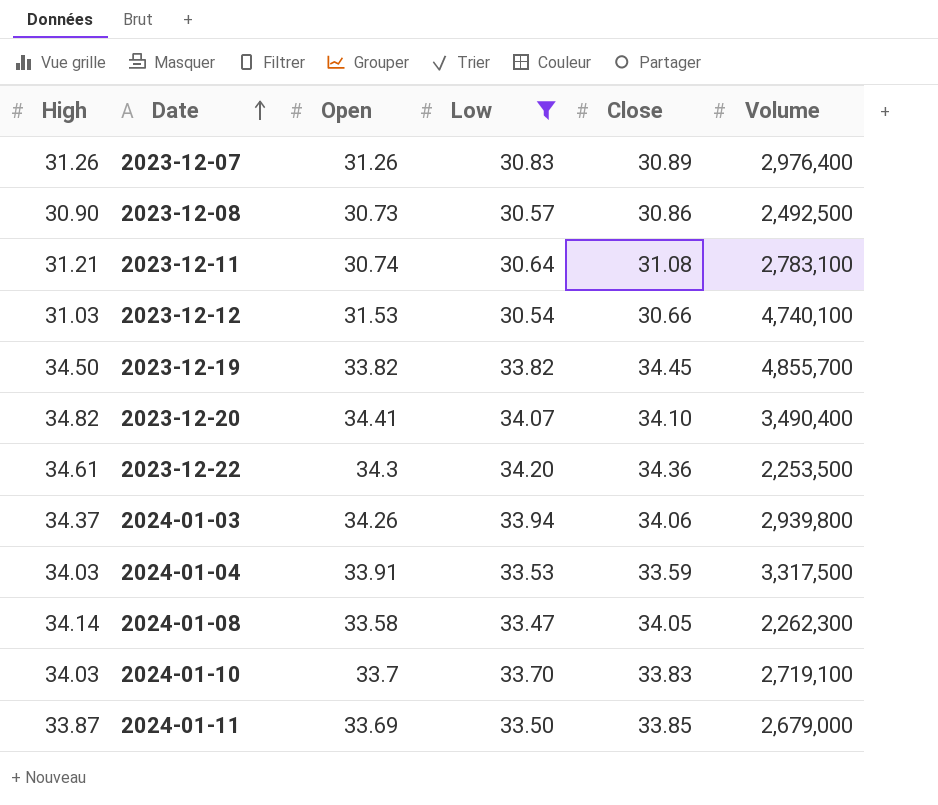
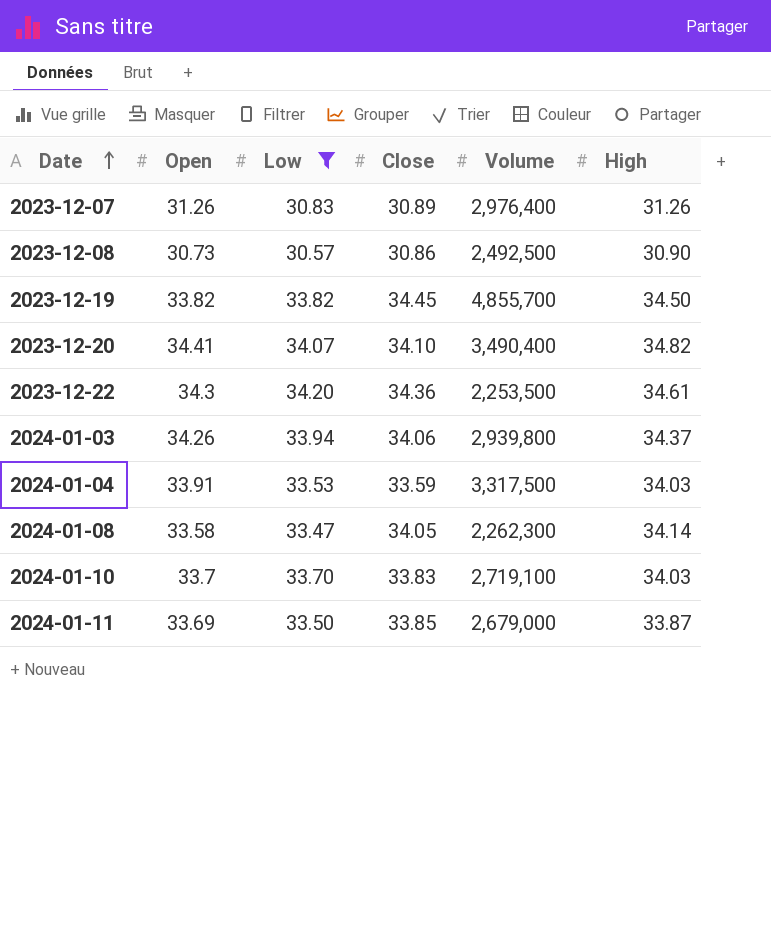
column High | position: 1 -> 6
row 2023-12-11: 31.21 | 30.74 | 30.64 | 31.08 | 2,783,100 -> none
row 2023-12-12: 31.03 | 31.53 | 30.54 | 30.66 | 4,740,100 -> none

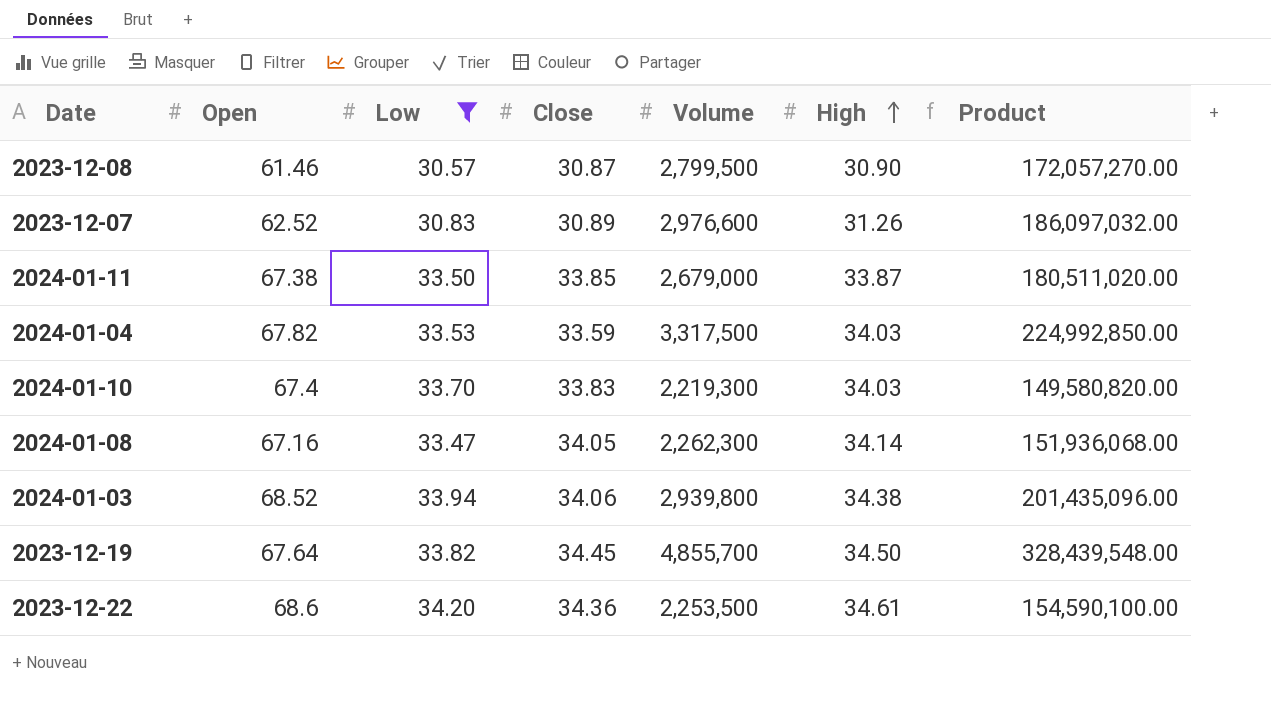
row order: Date ascending -> High ascending
column Product | formula: none -> [Open] * [Volume]
row 2023-12-20: 34.41 | 34.07 | 34.10 | 3,490,400 | 34.82 -> none
2023-12-08 | Open: 30.73 -> 61.46
2023-12-08 | Close: 30.86 -> 30.87
2023-12-08 | Volume: 2,492,500 -> 2,799,500
2023-12-07 | Open: 31.26 -> 62.52
2023-12-07 | Volume: 2,976,400 -> 2,976,600
2024-01-11 | Open: 33.69 -> 67.38
2024-01-04 | Open: 33.91 -> 67.82
2024-01-10 | Open: 33.7 -> 67.4
2024-01-10 | Volume: 2,719,100 -> 2,219,300
2024-01-08 | Open: 33.58 -> 67.16
2024-01-03 | Open: 34.26 -> 68.52
2024-01-03 | High: 34.37 -> 34.38
2023-12-19 | Open: 33.82 -> 67.64
2023-12-22 | Open: 34.3 -> 68.6

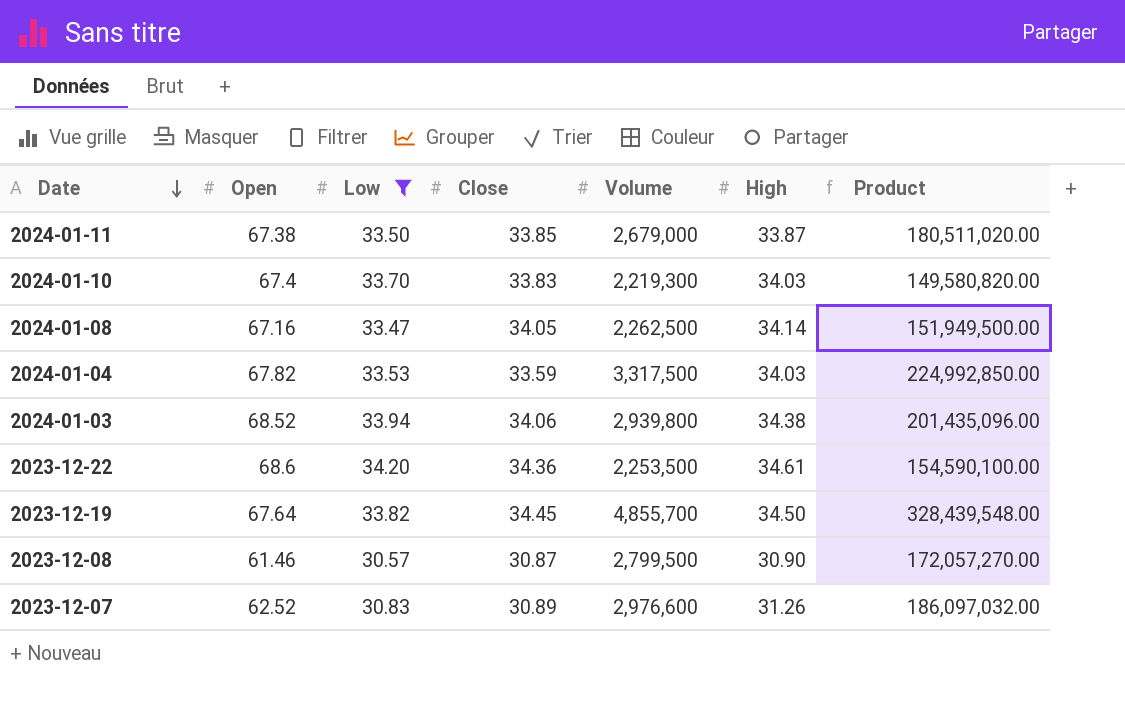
row order: High ascending -> Date descending
2024-01-08 | Volume: 2,262,300 -> 2,262,500
2024-01-08 | Product: 151,936,068.00 -> 151,949,500.00

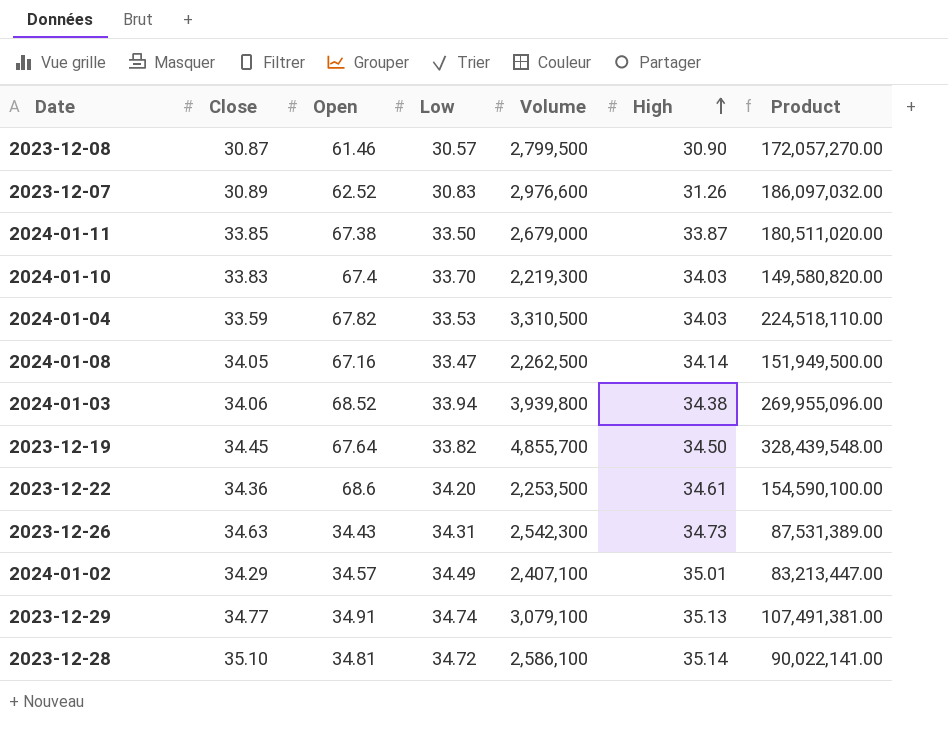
filter: Low <= 34.20 -> none
row order: Date descending -> High ascending
column Close | position: 4 -> 2
2024-01-04 | Volume: 3,317,500 -> 3,310,500
2024-01-04 | Product: 224,992,850.00 -> 224,518,110.00
2024-01-03 | Volume: 2,939,800 -> 3,939,800
2024-01-03 | Product: 201,435,096.00 -> 269,955,096.00

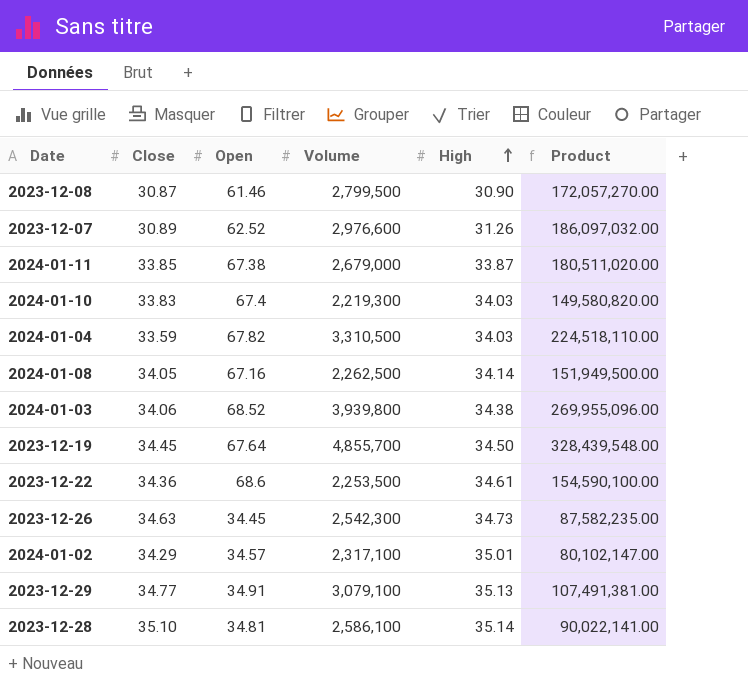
column Low | position: 4 -> none
2023-12-26 | Open: 34.43 -> 34.45
2023-12-26 | Product: 87,531,389.00 -> 87,582,235.00
2024-01-02 | Volume: 2,407,100 -> 2,317,100
2024-01-02 | Product: 83,213,447.00 -> 80,102,147.00

